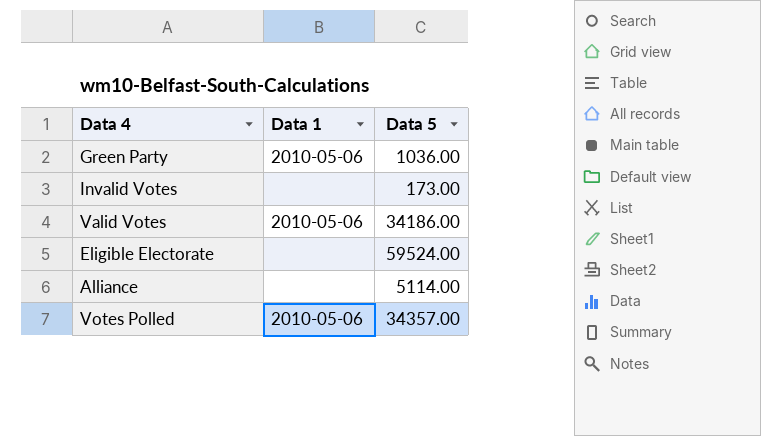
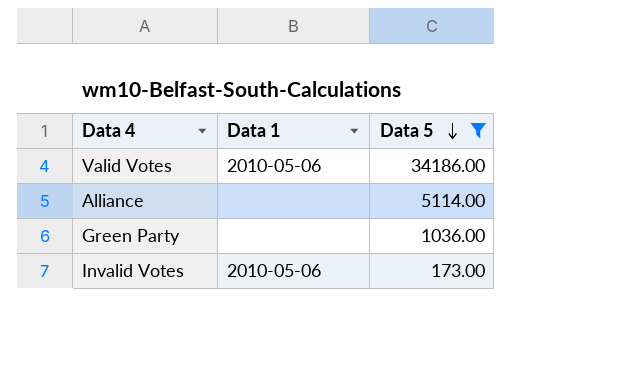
filter: none -> Data 5 <= 34186.00
row order: none -> Data 5 descending
Green Party | Data 1: 2010-05-06 -> none
Invalid Votes | Data 1: none -> 2010-05-06

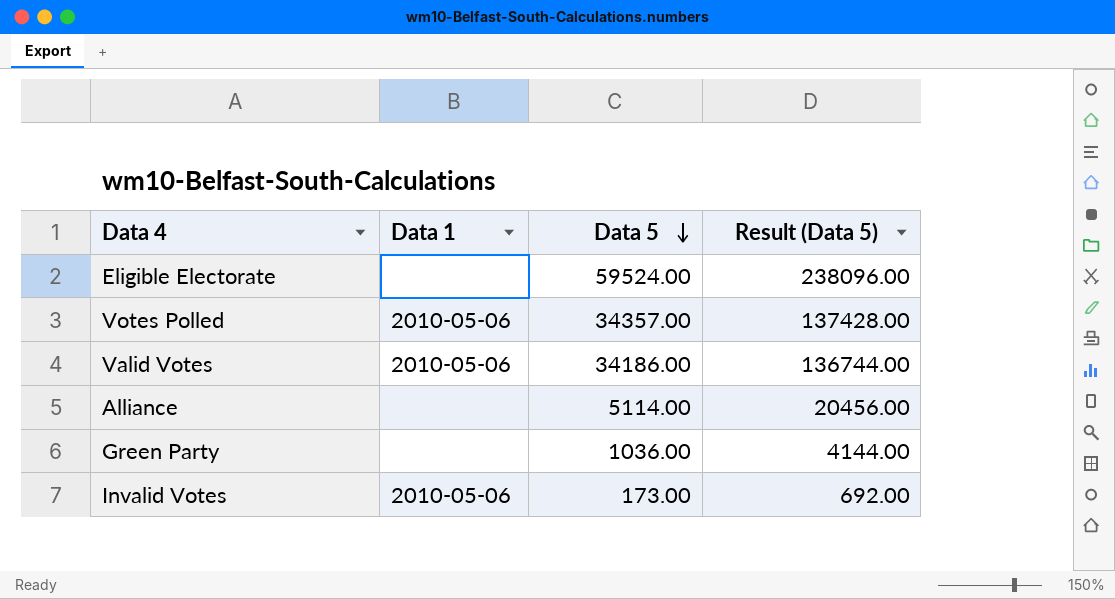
filter: Data 5 <= 34186.00 -> none
column Result (Data 5) | formula: none -> [Data 5] * 4

